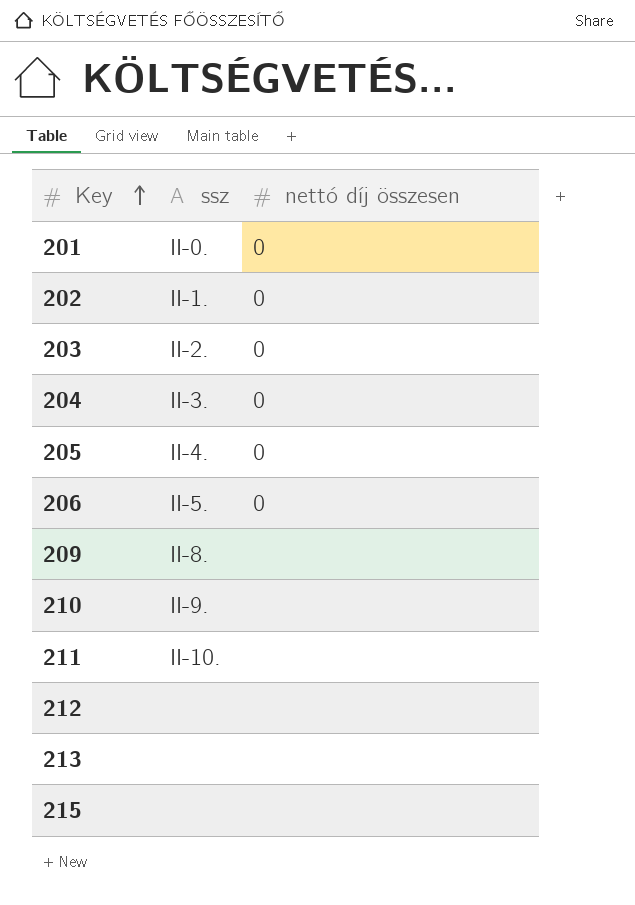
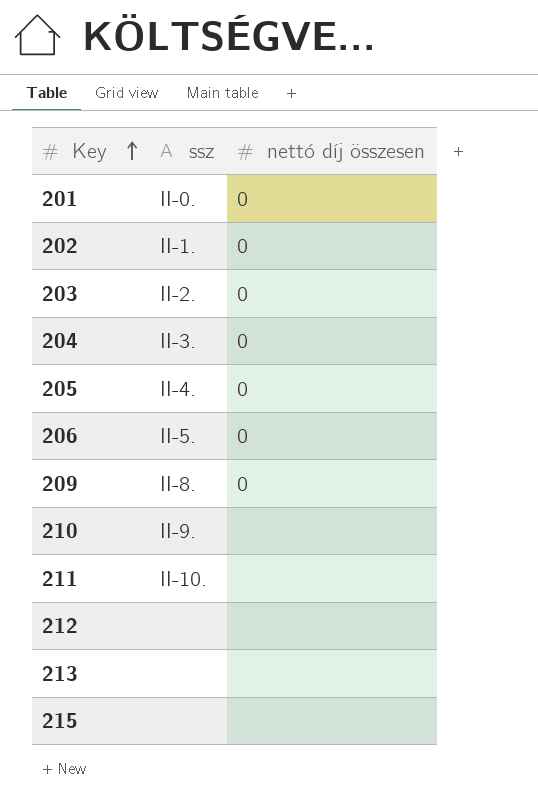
209 | nettó díj összesen: none -> 0

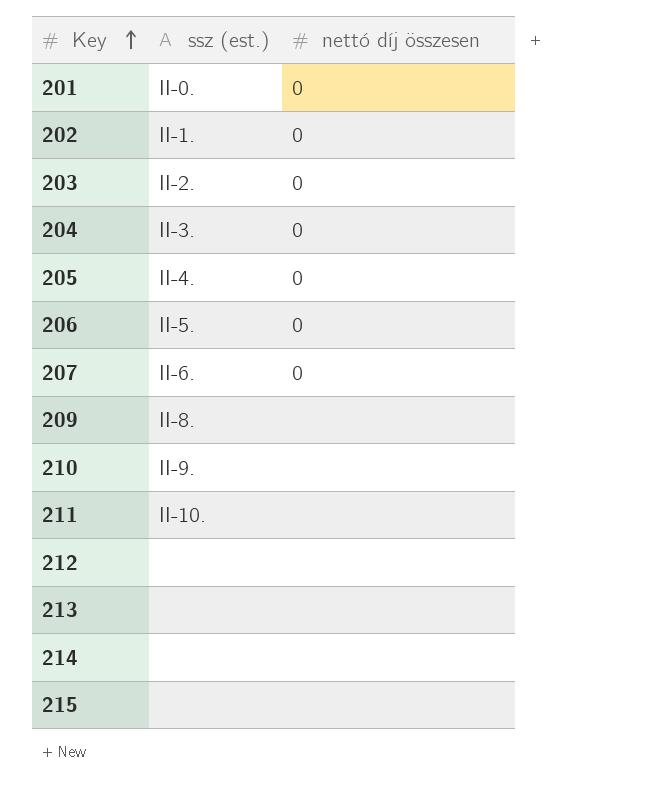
column name: ssz -> ssz (est.)
row 207: none -> II-6. | 0
209 | nettó díj összesen: 0 -> none
row 214: none -> none | none

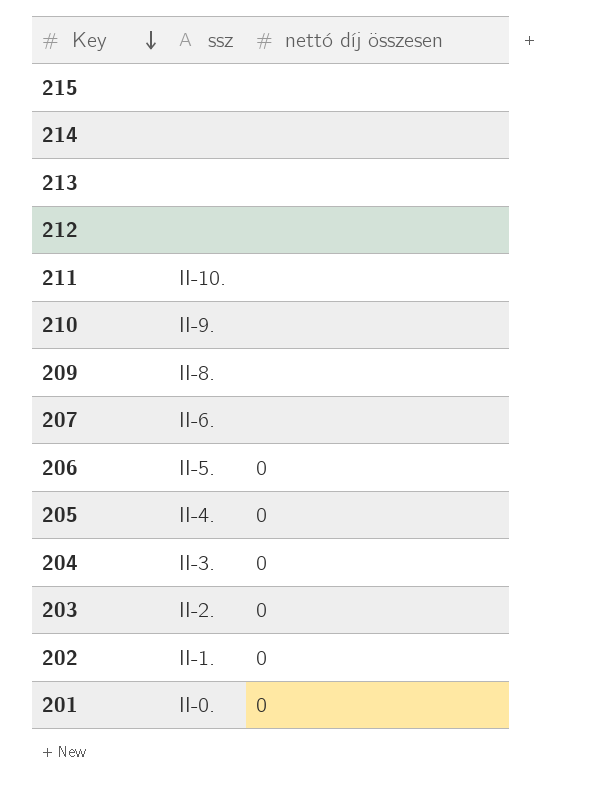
row order: Key ascending -> Key descending
column name: ssz (est.) -> ssz
207 | nettó díj összesen: 0 -> none

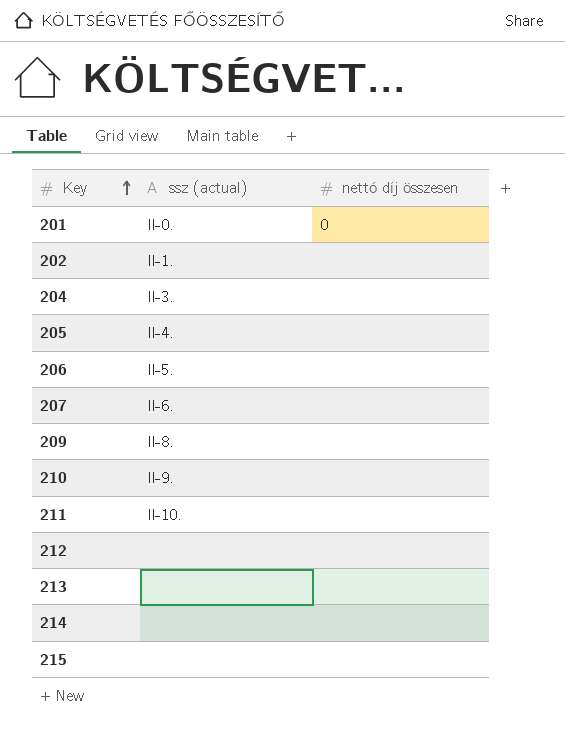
row order: Key descending -> Key ascending
column name: ssz -> ssz (actual)
row 203: II-2. | 0 -> none
202 | nettó díj összesen: 0 -> none
204 | nettó díj összesen: 0 -> none
205 | nettó díj összesen: 0 -> none
206 | nettó díj összesen: 0 -> none

